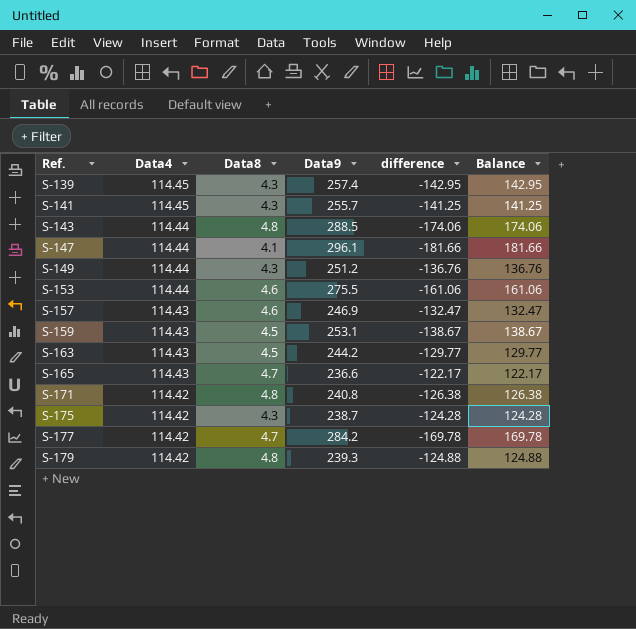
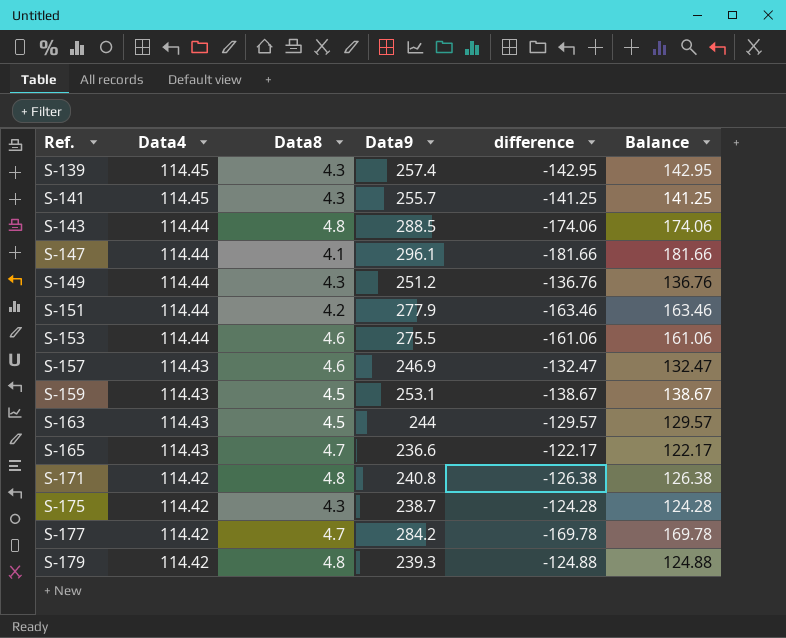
row S-151: none -> 114.44 | 4.2 | 277.9 | -163.46 | 163.46
S-163 | Data9: 244.2 -> 244
S-163 | difference: -129.77 -> -129.57
S-163 | Balance: 129.77 -> 129.57

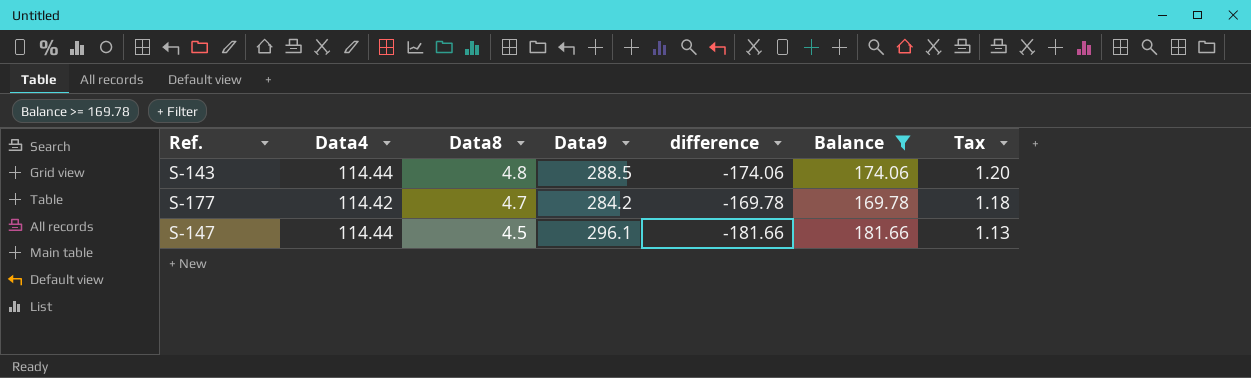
filter: none -> Balance >= 169.78
row order: Ref. ascending -> Data8 descending
column Tax | formula: none -> [Data8] * 0.25
S-147 | Data8: 4.1 -> 4.5

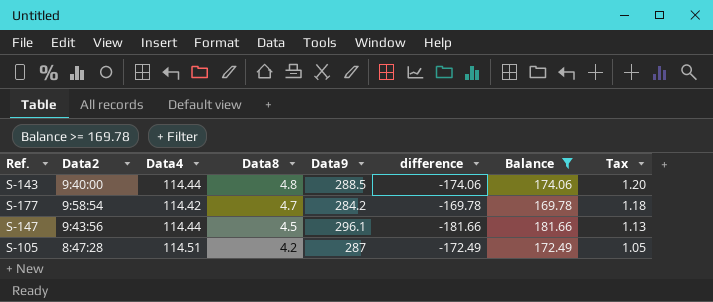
column Data2 | position: none -> 2
row S-105: none -> 8:47:28 | 114.51 | 4.2 | 287 | -172.49 | 172.49 | 1.05

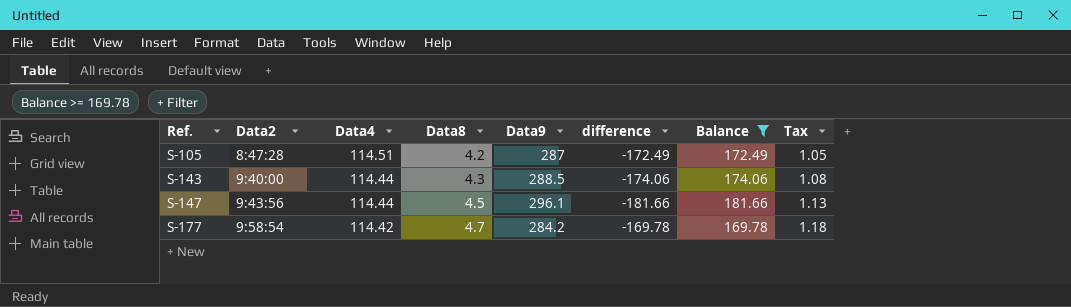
row order: Data8 descending -> Ref. ascending
S-143 | Data8: 4.8 -> 4.3
S-143 | Tax: 1.20 -> 1.08

